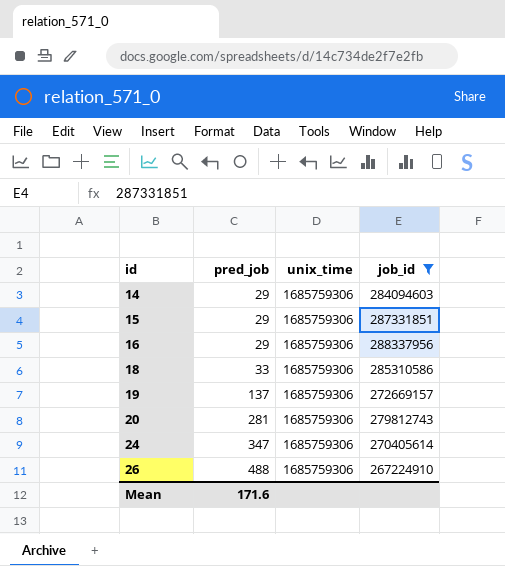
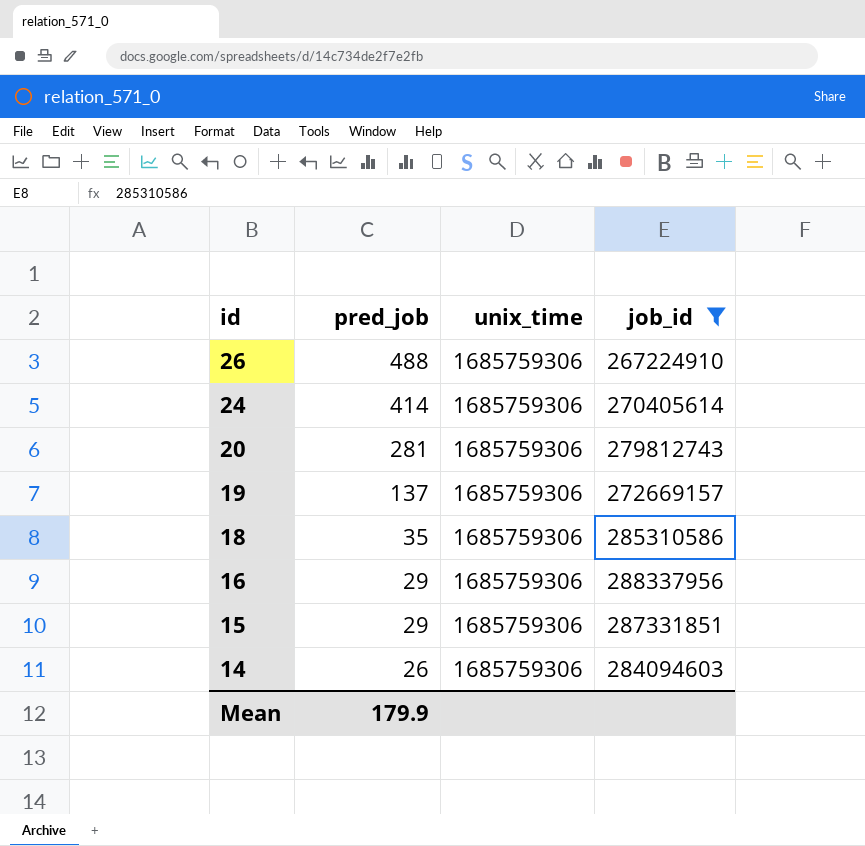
row order: id ascending -> id descending
24 | pred_job: 347 -> 414
18 | pred_job: 33 -> 35
14 | pred_job: 29 -> 26
Mean | pred_job: 171.6 -> 179.9

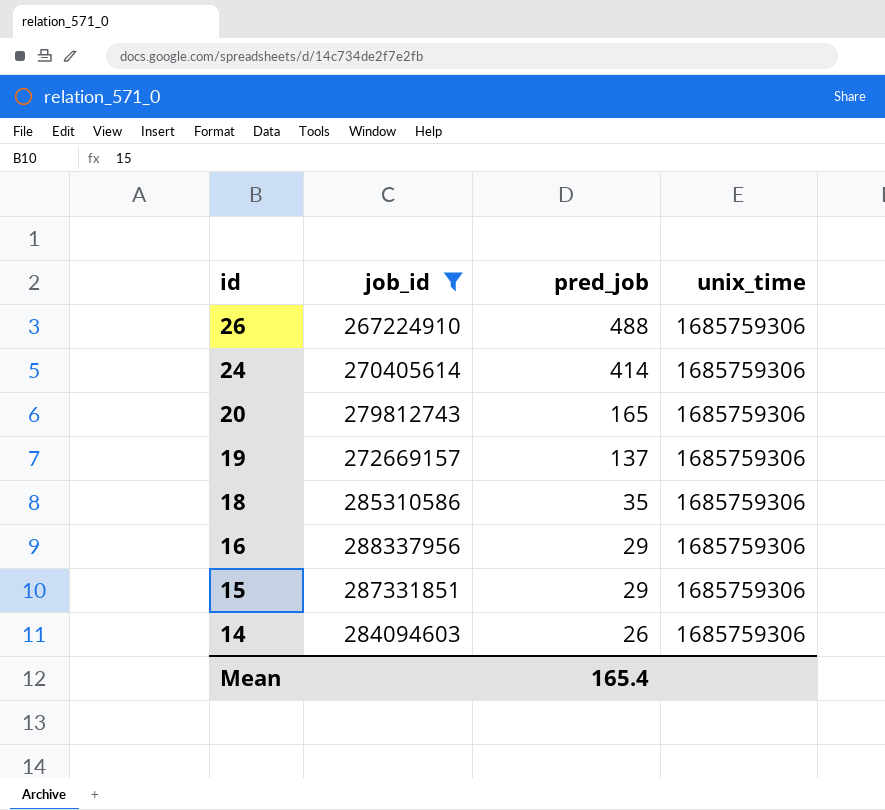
column job_id | position: 4 -> 2
20 | pred_job: 281 -> 165
Mean | pred_job: 179.9 -> 165.4

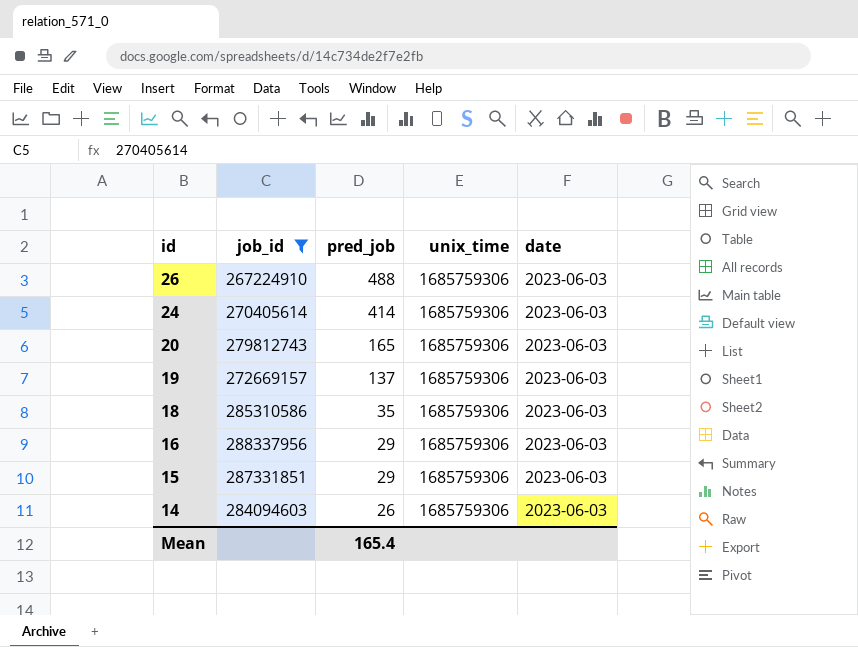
column date | position: none -> 5

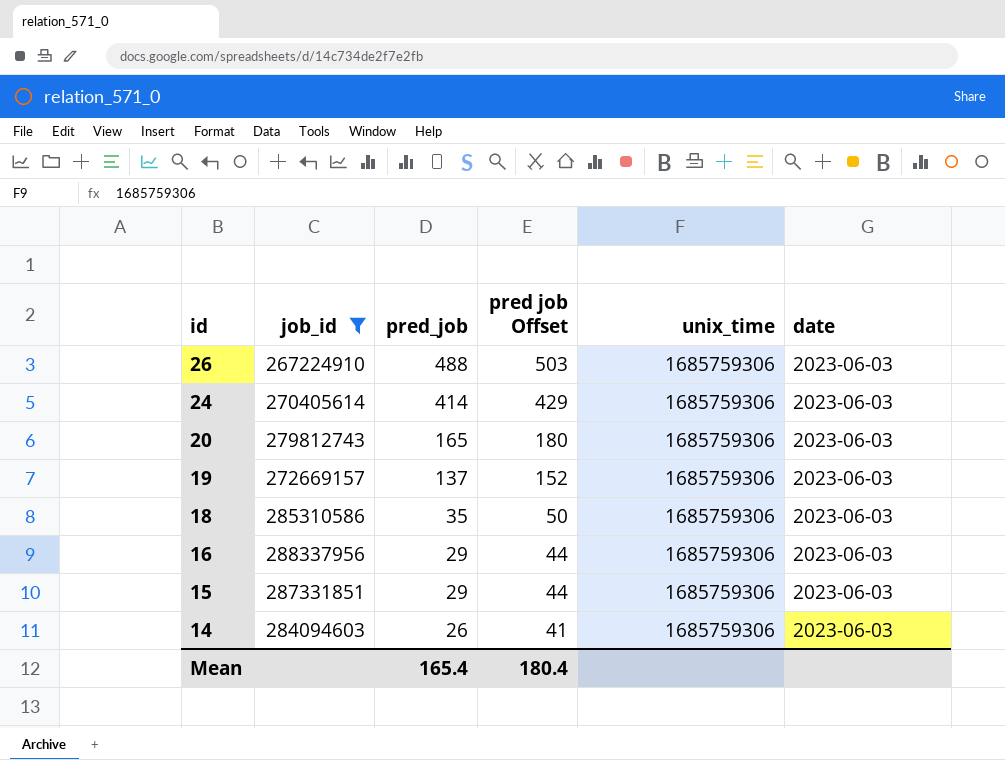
column pred job Offset | formula: none -> [pred_job] + 15

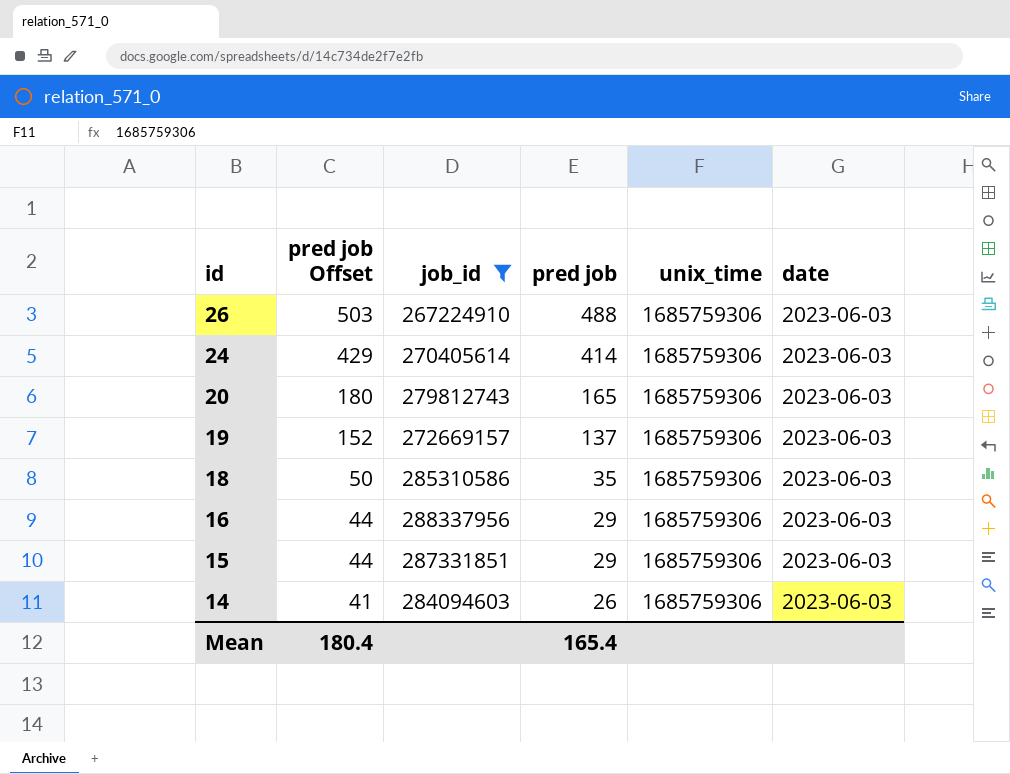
column pred job Offset | position: 4 -> 2
column name: pred_job -> pred job

